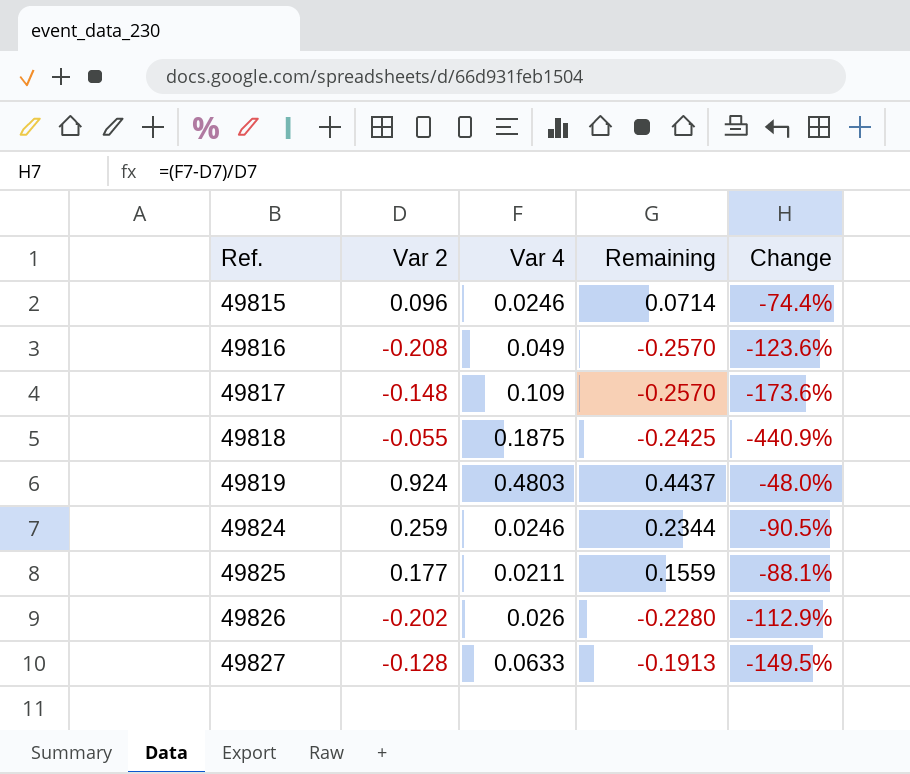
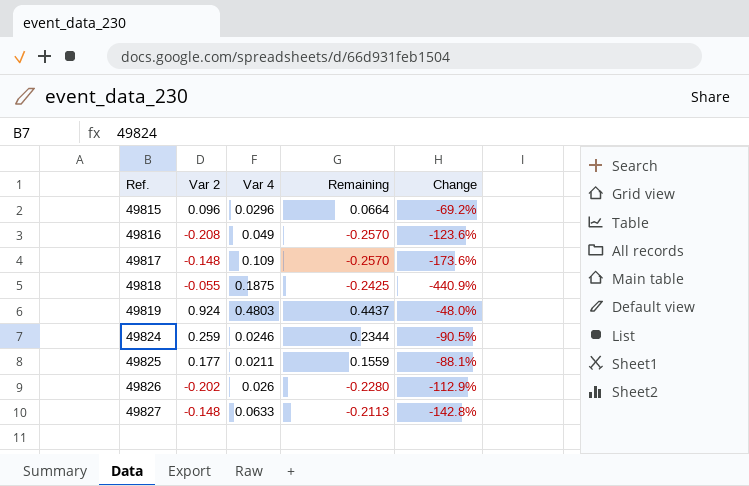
49815 | Var 4: 0.0246 -> 0.0296
49815 | Remaining: 0.0714 -> 0.0664
49815 | Change: -74.4% -> -69.2%
49827 | Var 2: -0.128 -> -0.148
49827 | Remaining: -0.1913 -> -0.2113
49827 | Change: -149.5% -> -142.8%

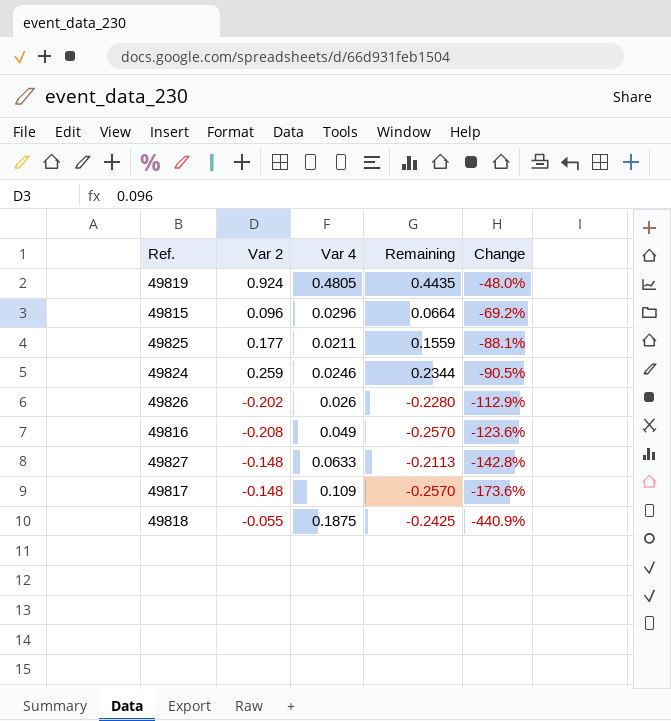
row order: Ref. ascending -> Change descending
49819 | Var 4: 0.4803 -> 0.4805
49819 | Remaining: 0.4437 -> 0.4435

